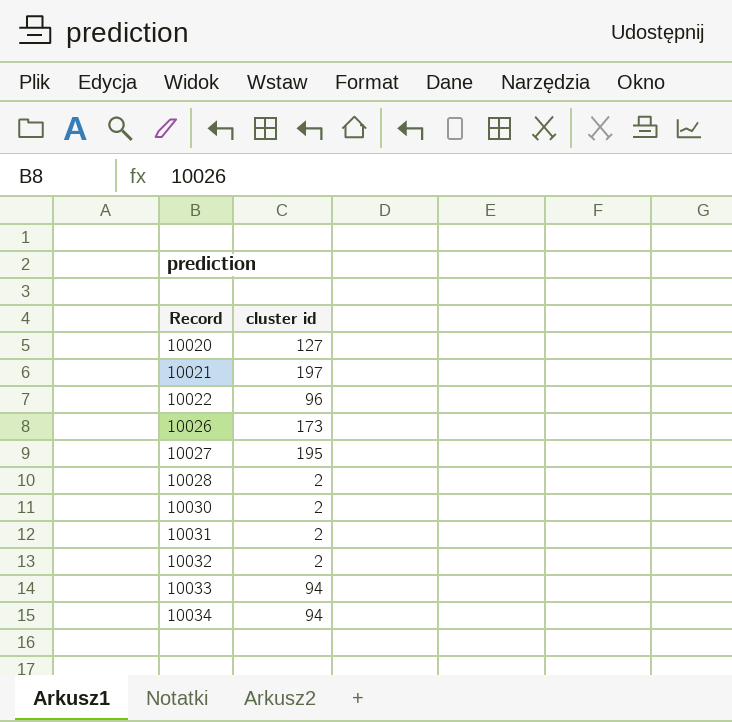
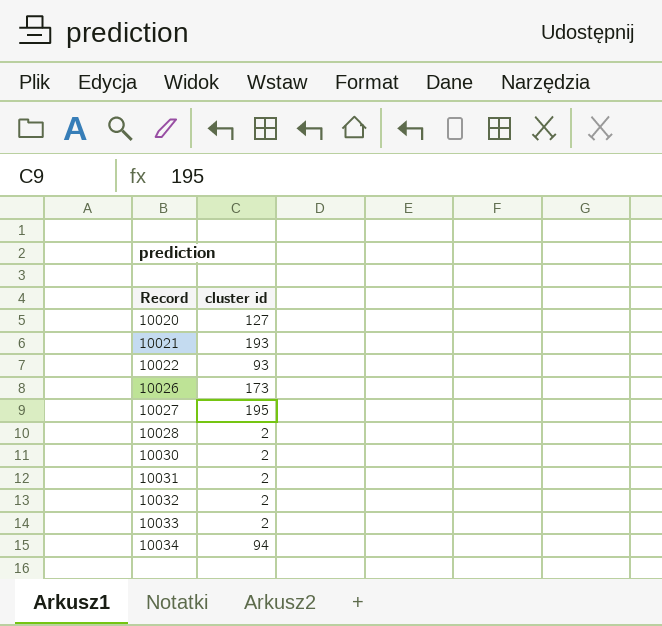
10021 | cluster id: 197 -> 193
10022 | cluster id: 96 -> 93
10033 | cluster id: 94 -> 2

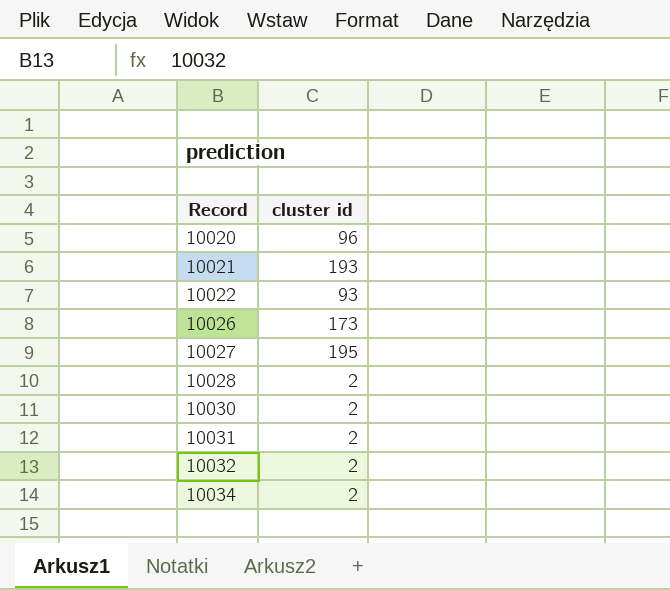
row 10033: 2 -> none
10020 | cluster id: 127 -> 96
10034 | cluster id: 94 -> 2

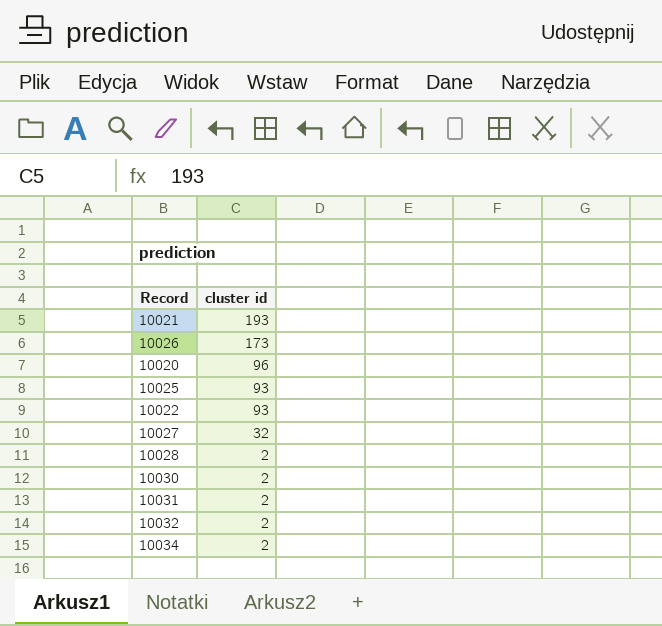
row order: Record ascending -> cluster id descending
row 10025: none -> 93
10027 | cluster id: 195 -> 32

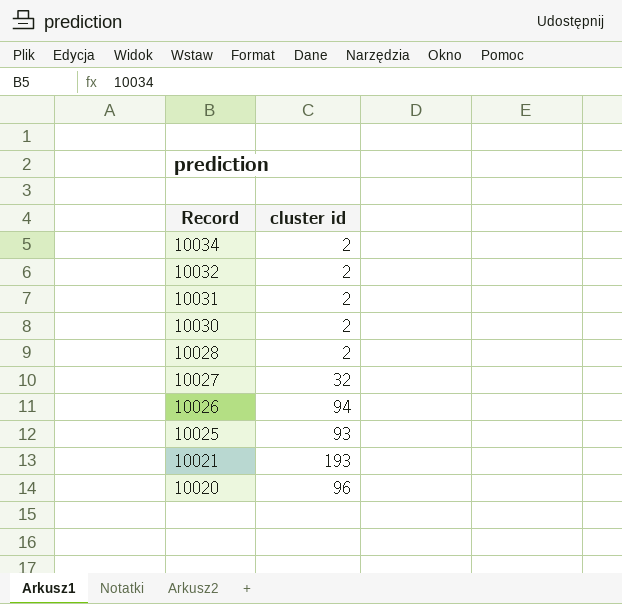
row order: cluster id descending -> Record descending
row 10022: 93 -> none
10026 | cluster id: 173 -> 94

